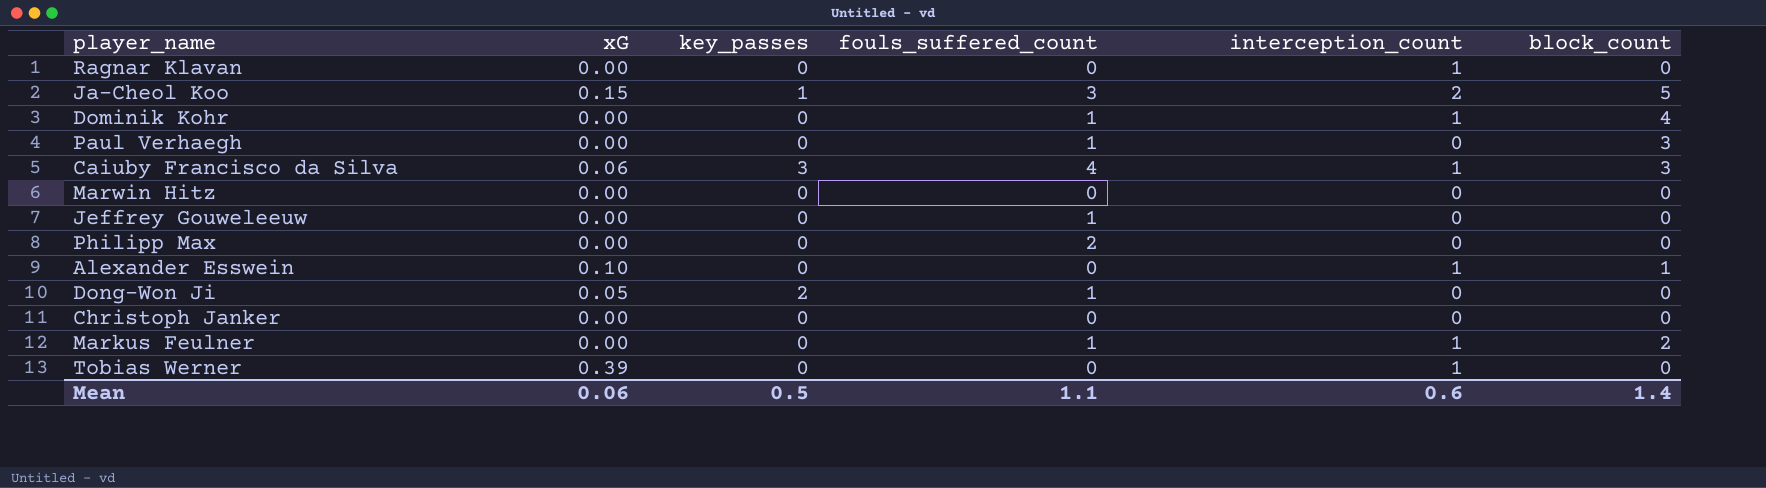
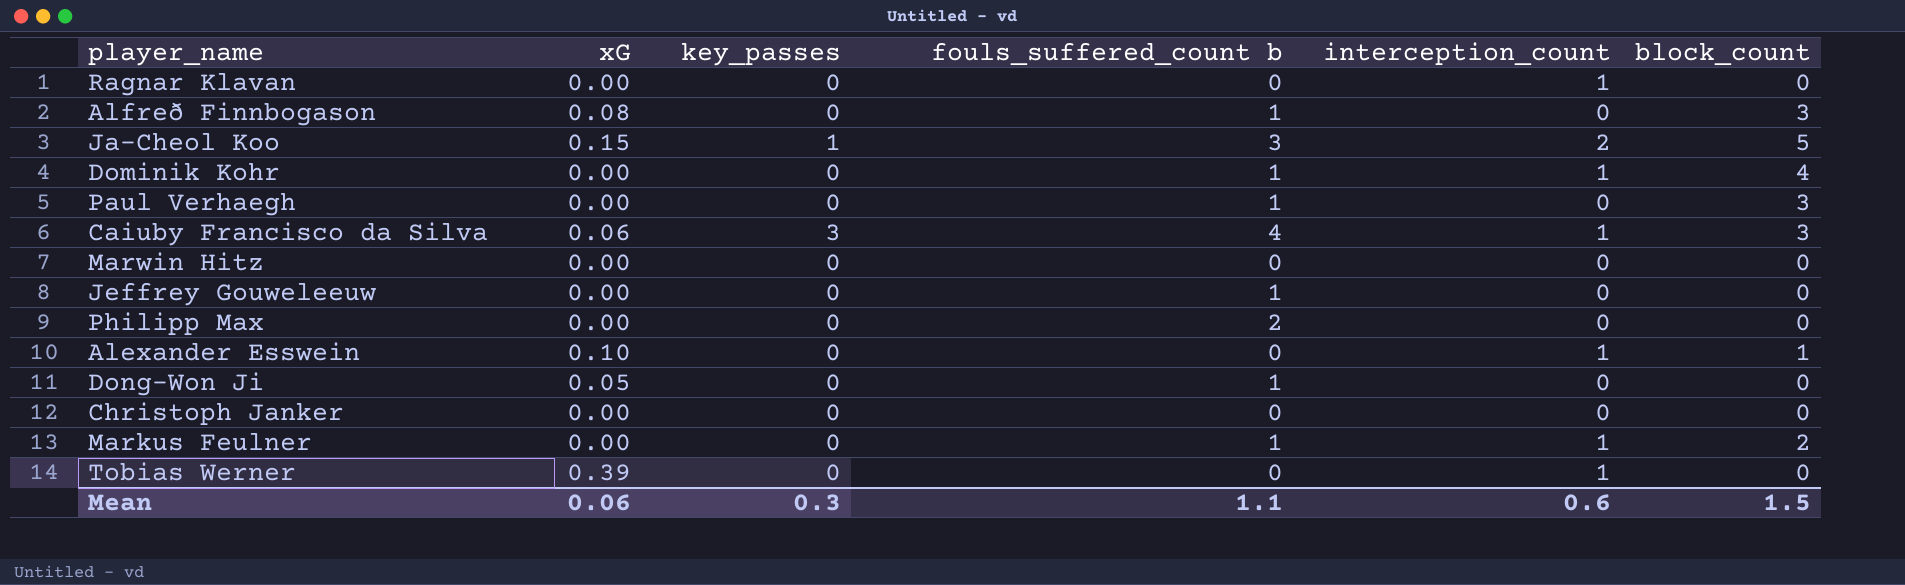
column name: fouls_suffered_count -> fouls_suffered_count b
row Alfreð Finnbogason: none -> 0.08 | 0 | 1 | 0 | 3
Dong-Won Ji | key_passes: 2 -> 0
Mean | key_passes: 0.5 -> 0.3
Mean | block_count: 1.4 -> 1.5

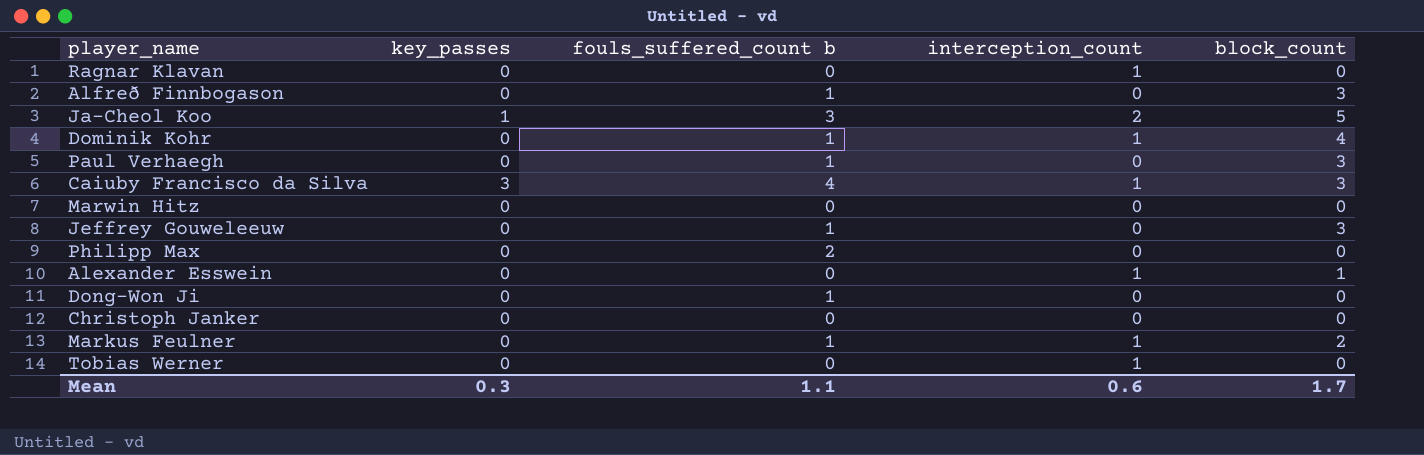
column xG | position: 2 -> none
Jeffrey Gouweleeuw | block_count: 0 -> 3
Mean | block_count: 1.5 -> 1.7

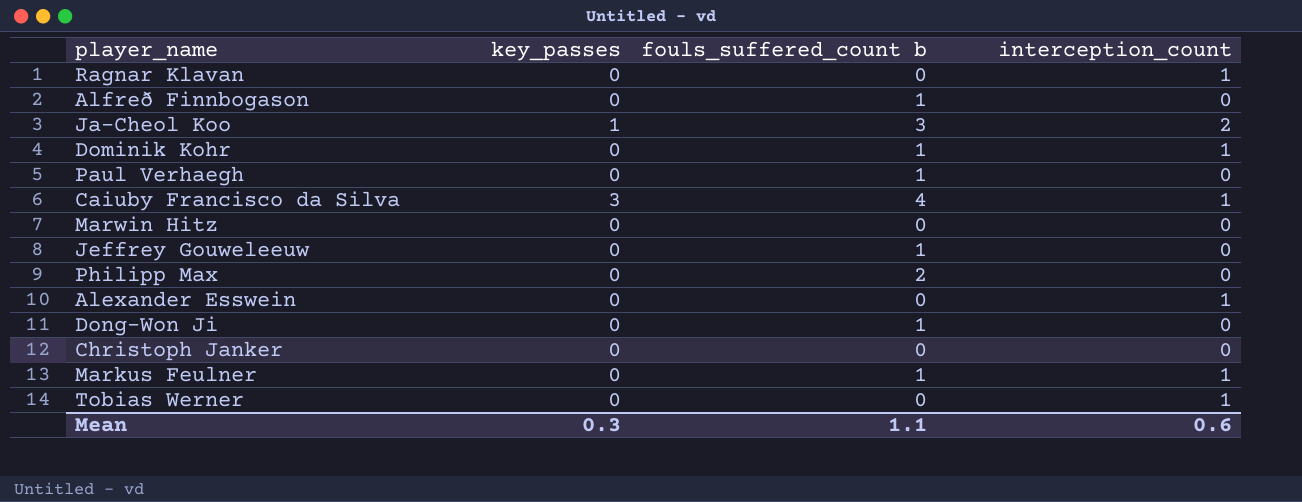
column block_count | position: 5 -> none

